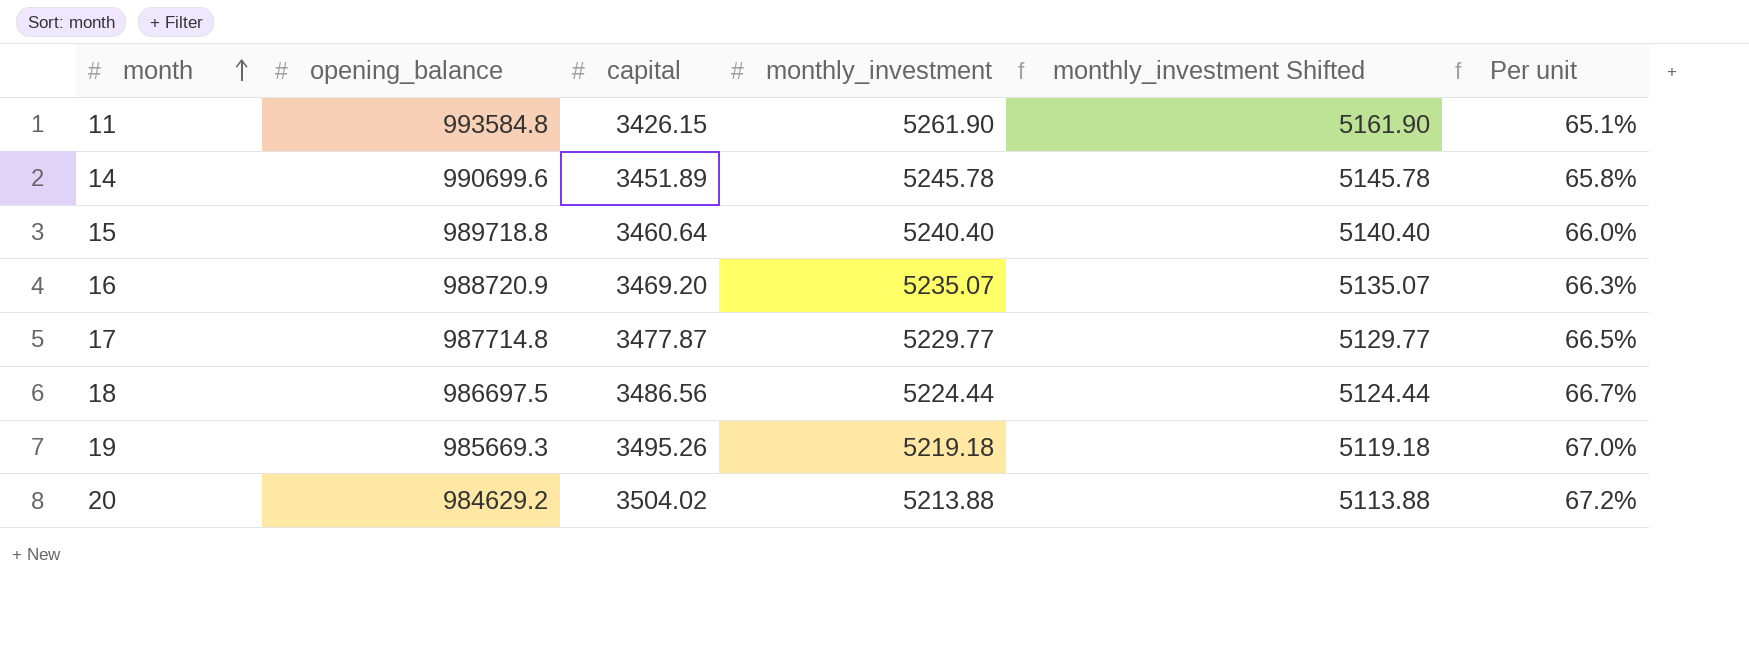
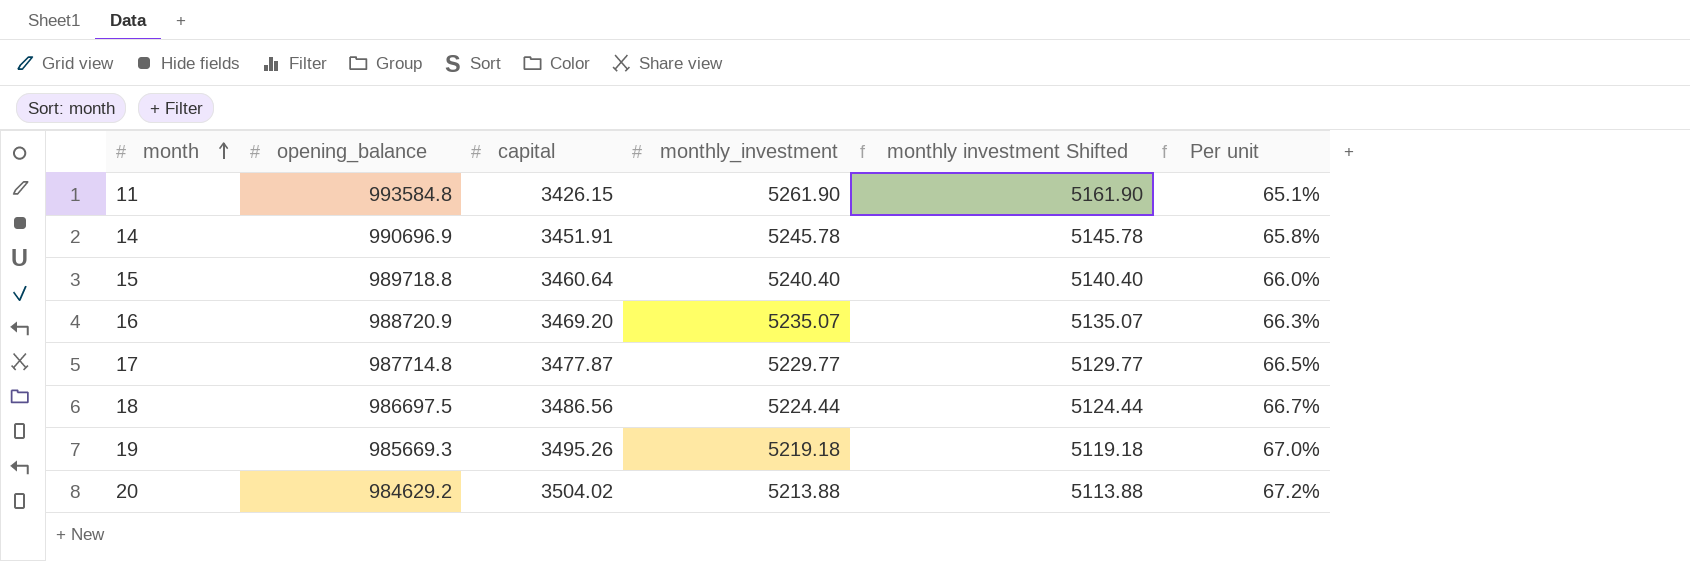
column name: monthly_investment Shifted -> monthly investment Shifted
14 | opening_balance: 990699.6 -> 990696.9
14 | capital: 3451.89 -> 3451.91

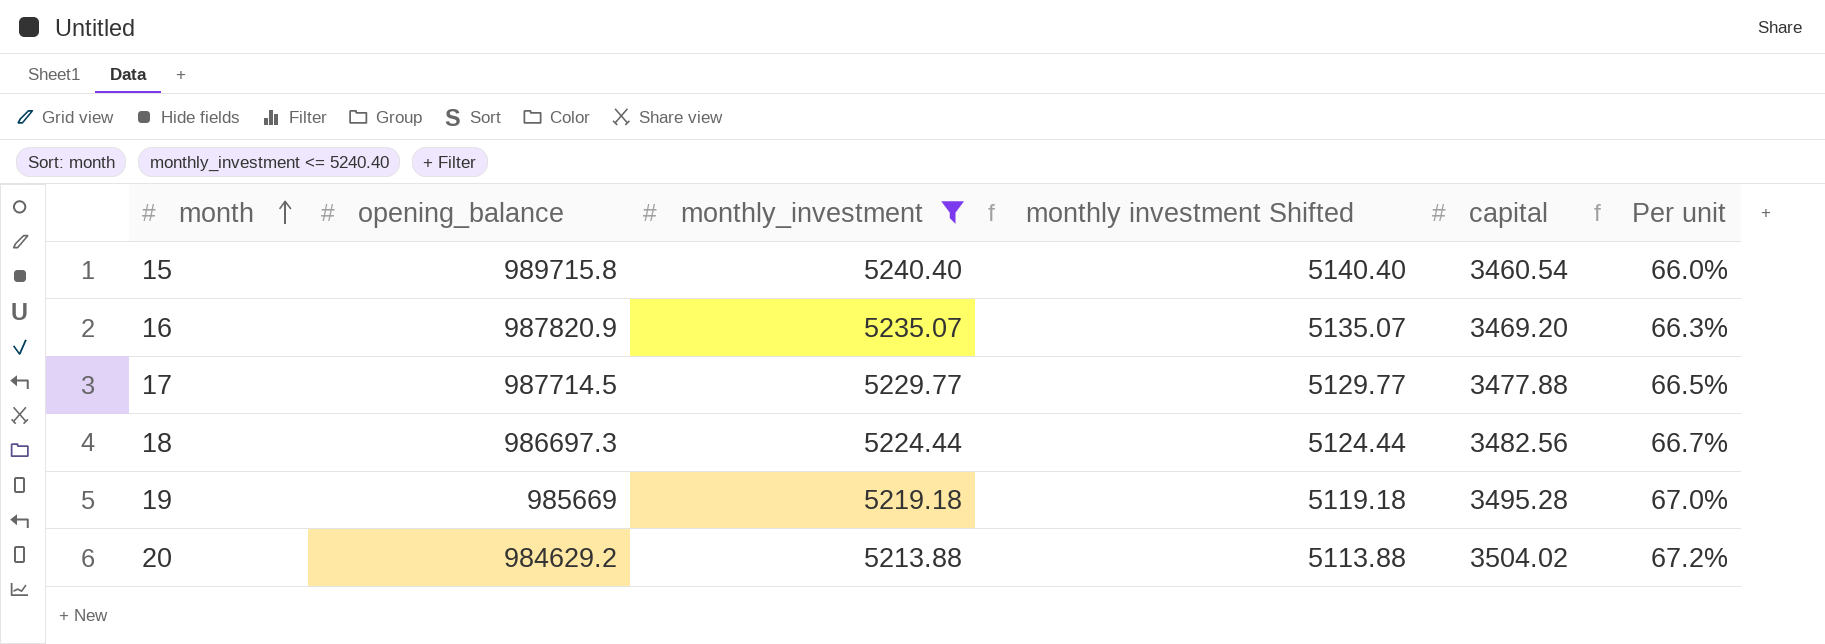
filter: none -> monthly_investment <= 5240.40
column capital | position: 3 -> 5
15 | opening_balance: 989718.8 -> 989715.8
15 | capital: 3460.64 -> 3460.54
16 | opening_balance: 988720.9 -> 987820.9
17 | opening_balance: 987714.8 -> 987714.5
17 | capital: 3477.87 -> 3477.88
18 | opening_balance: 986697.5 -> 986697.3
18 | capital: 3486.56 -> 3482.56
19 | opening_balance: 985669.3 -> 985669
19 | capital: 3495.26 -> 3495.28

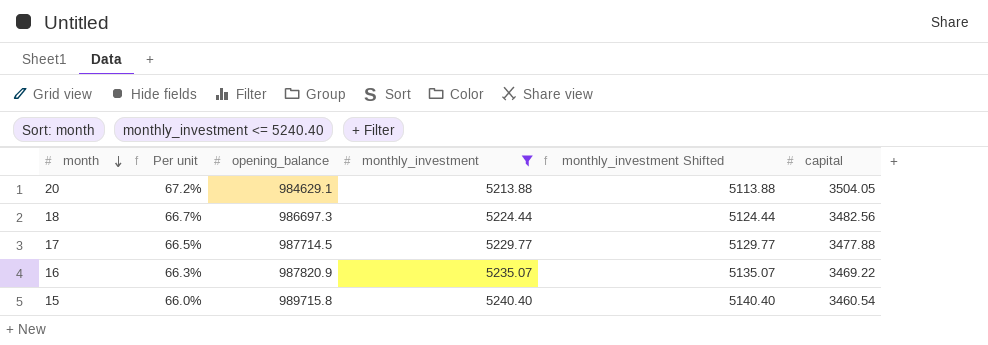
row order: month ascending -> month descending
column Per unit | position: 6 -> 2
column name: monthly investment Shifted -> monthly_investment Shifted
row 19: 985669 | 5219.18 | 5119.18 | 3495.28 | 67.0% -> none
20 | opening_balance: 984629.2 -> 984629.1
20 | capital: 3504.02 -> 3504.05
16 | capital: 3469.20 -> 3469.22

